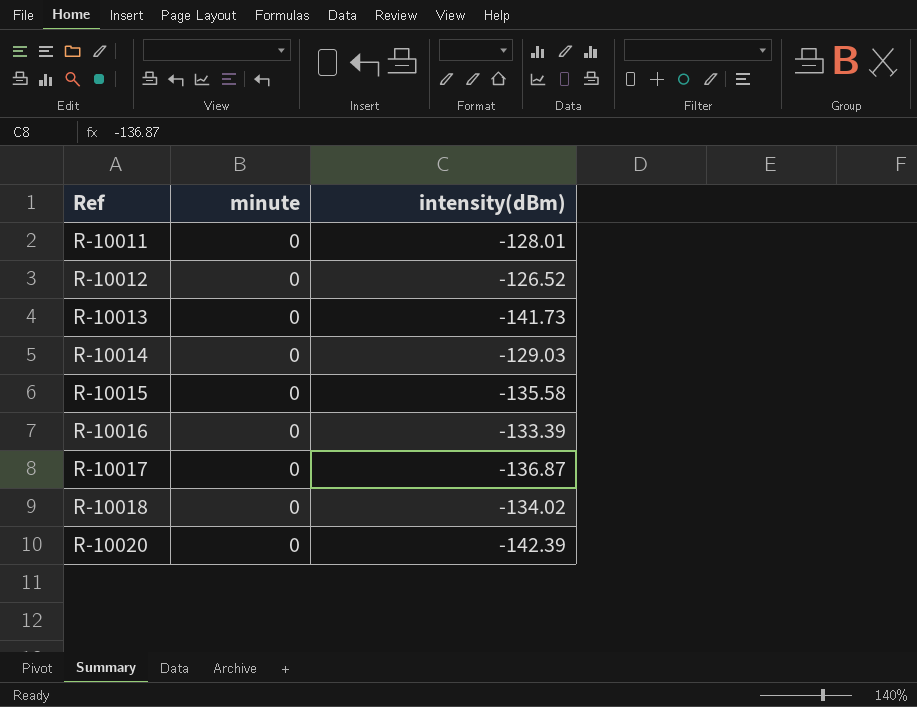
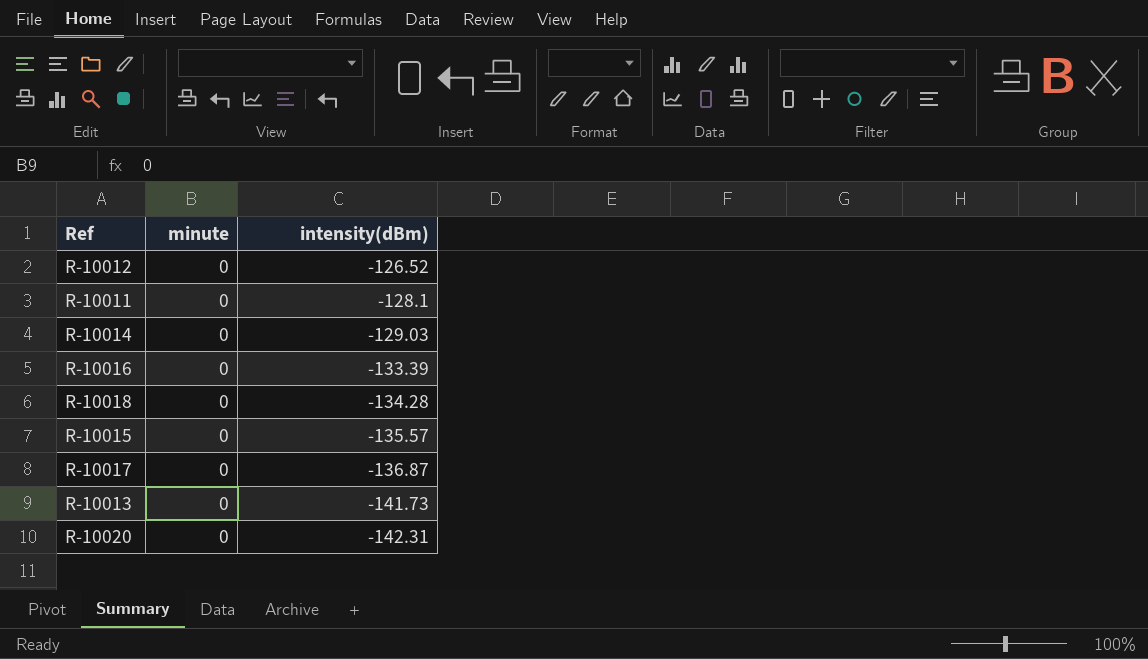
row order: Ref ascending -> intensity(dBm) descending
R-10011 | intensity(dBm): -128.01 -> -128.1
R-10018 | intensity(dBm): -134.02 -> -134.28
R-10015 | intensity(dBm): -135.58 -> -135.57
R-10020 | intensity(dBm): -142.39 -> -142.31

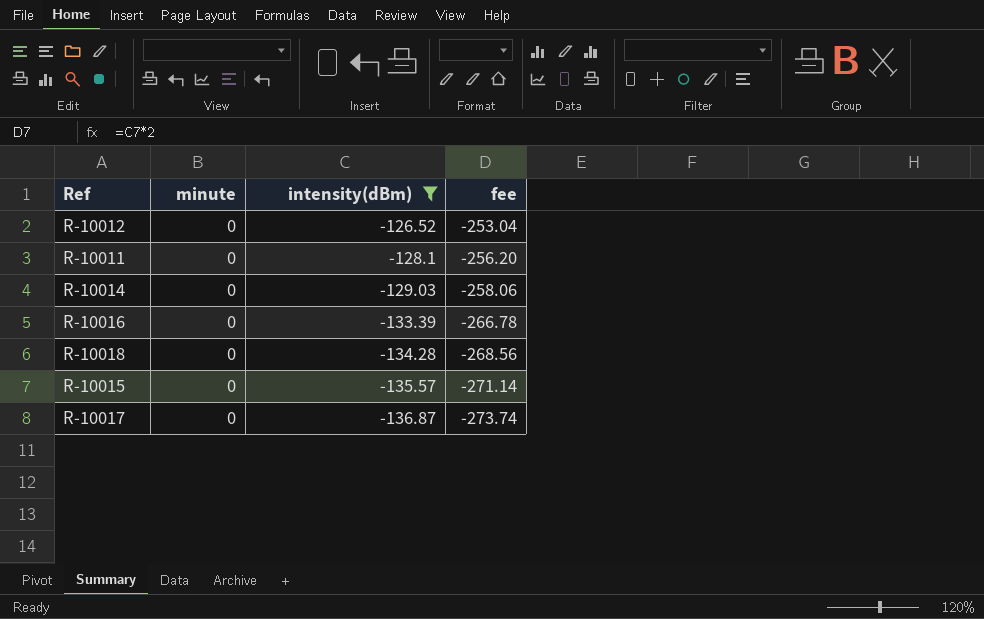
filter: none -> intensity(dBm) >= -136.87
column fee | formula: none -> [intensity(dBm)] * 2

